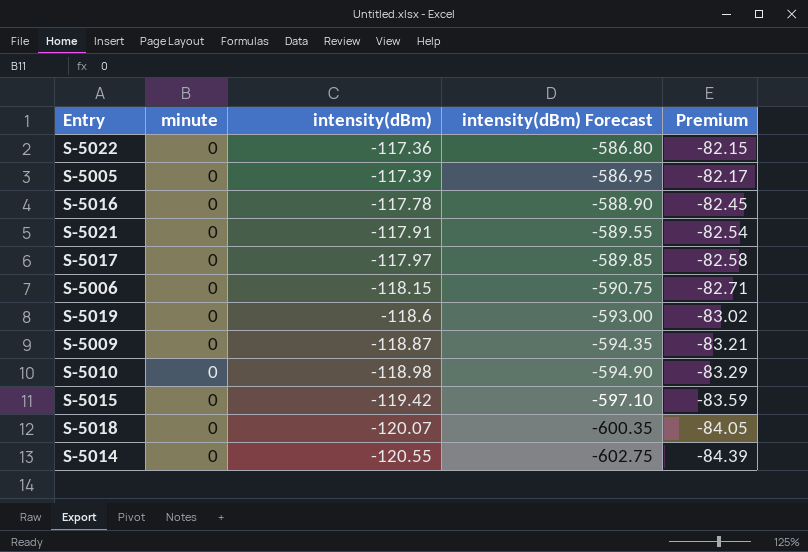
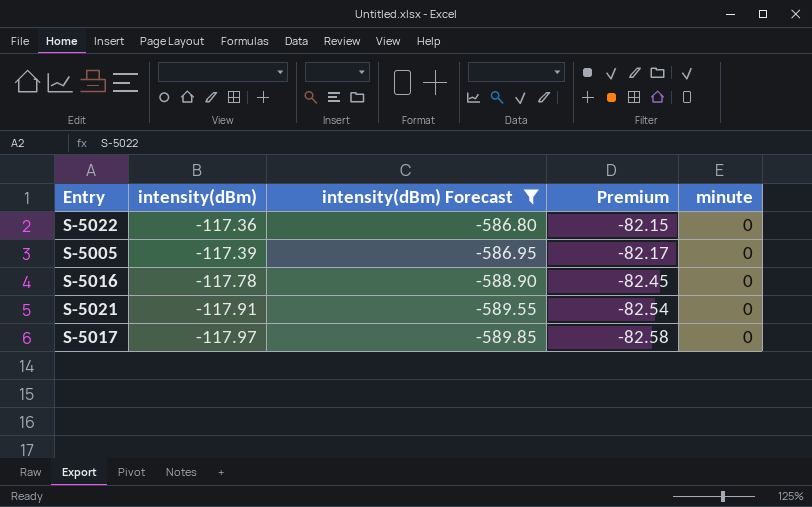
filter: none -> intensity(dBm) Forecast >= -589.85
column minute | position: 2 -> 5

